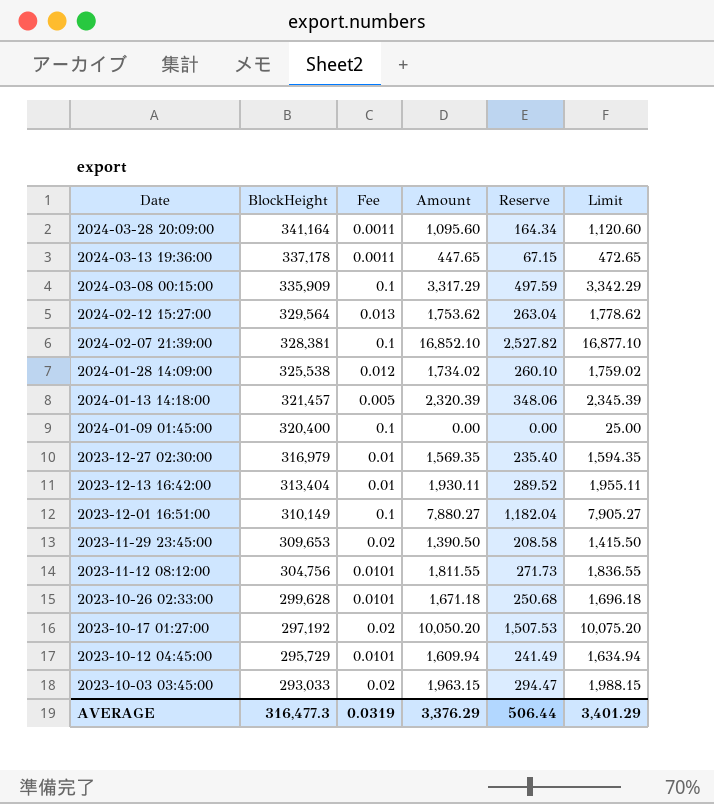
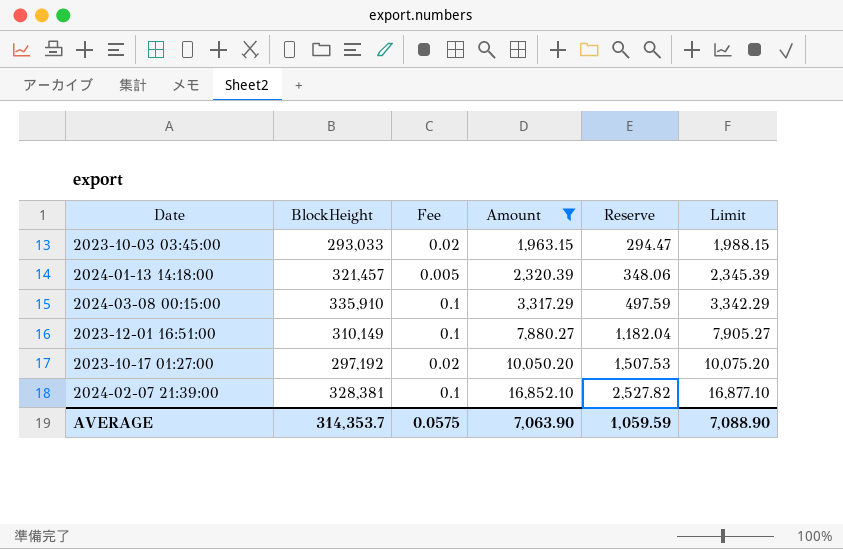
filter: none -> Amount >= 1,963.15
row order: Date descending -> Amount ascending
2024-03-08 00:15:00 | BlockHeight: 335,909 -> 335,910
AVERAGE | BlockHeight: 316,477.3 -> 314,353.7
AVERAGE | Fee: 0.0319 -> 0.0575
AVERAGE | Amount: 3,376.29 -> 7,063.90
AVERAGE | Reserve: 506.44 -> 1,059.59
AVERAGE | Limit: 3,401.29 -> 7,088.90

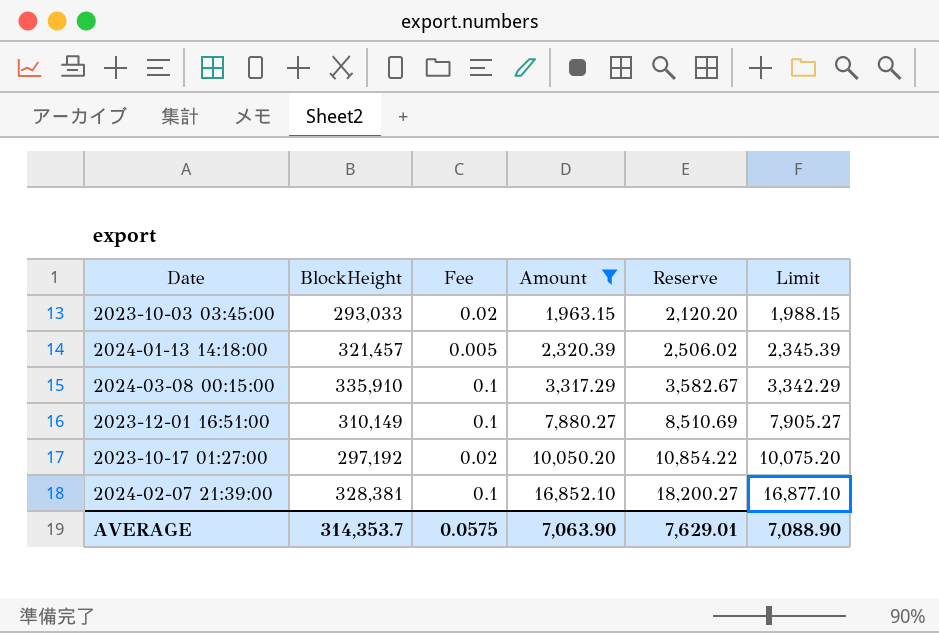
column Reserve | formula: [Amount] * 0.15 -> [Amount] * 1.08
AVERAGE | Reserve: 1,059.59 -> 7,629.01

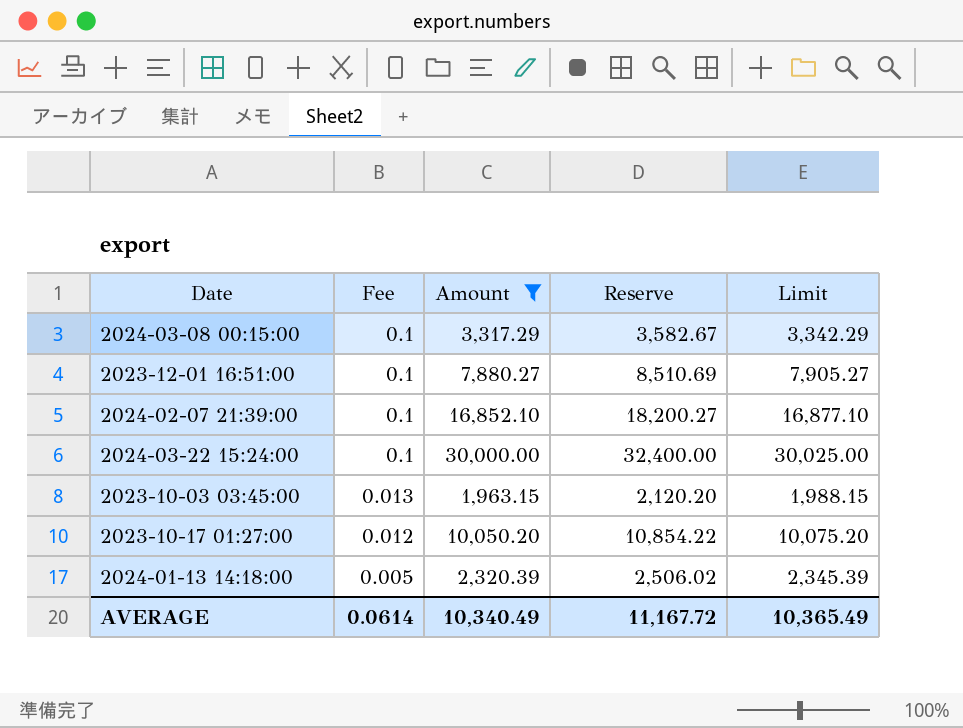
row order: Amount ascending -> Fee descending
column BlockHeight | position: 2 -> none
row 2024-03-22 15:24:00: none -> 0.1 | 30,000.00 | 32,400.00 | 30,025.00
2023-10-03 03:45:00 | Fee: 0.02 -> 0.013
2023-10-17 01:27:00 | Fee: 0.02 -> 0.012
AVERAGE | Fee: 0.0575 -> 0.0614
AVERAGE | Amount: 7,063.90 -> 10,340.49
AVERAGE | Reserve: 7,629.01 -> 11,167.72
AVERAGE | Limit: 7,088.90 -> 10,365.49

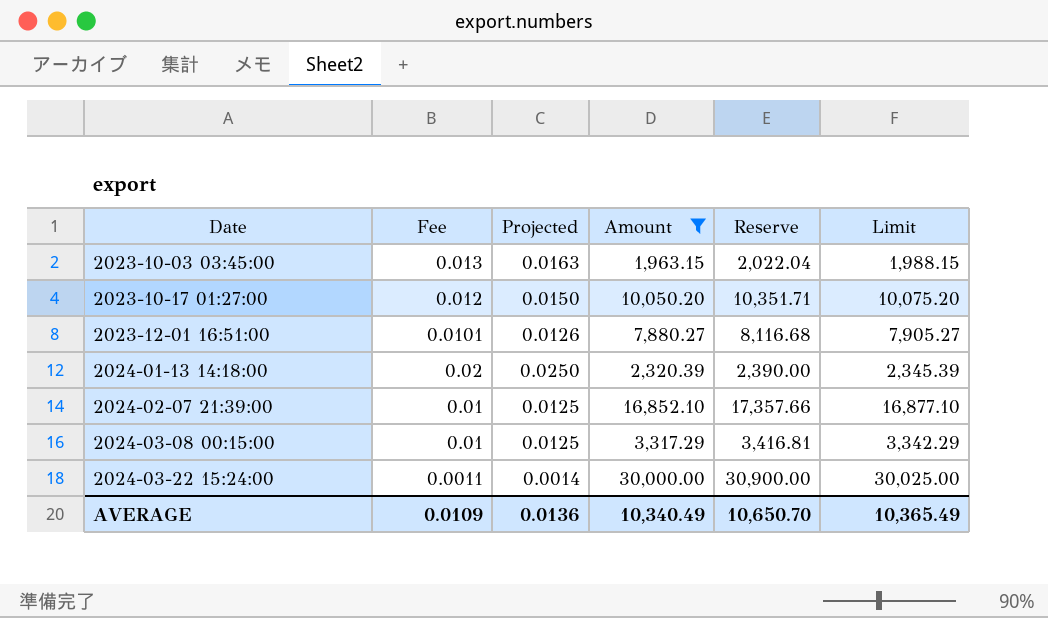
row order: Fee descending -> Date ascending
column Projected | formula: none -> [Fee] * 1.25
column Reserve | formula: [Amount] * 1.08 -> [Amount] * 1.03
2023-12-01 16:51:00 | Fee: 0.1 -> 0.0101
2024-01-13 14:18:00 | Fee: 0.005 -> 0.02
2024-02-07 21:39:00 | Fee: 0.1 -> 0.01
2024-03-08 00:15:00 | Fee: 0.1 -> 0.01
2024-03-22 15:24:00 | Fee: 0.1 -> 0.0011
AVERAGE | Fee: 0.0614 -> 0.0109
AVERAGE | Reserve: 11,167.72 -> 10,650.70

